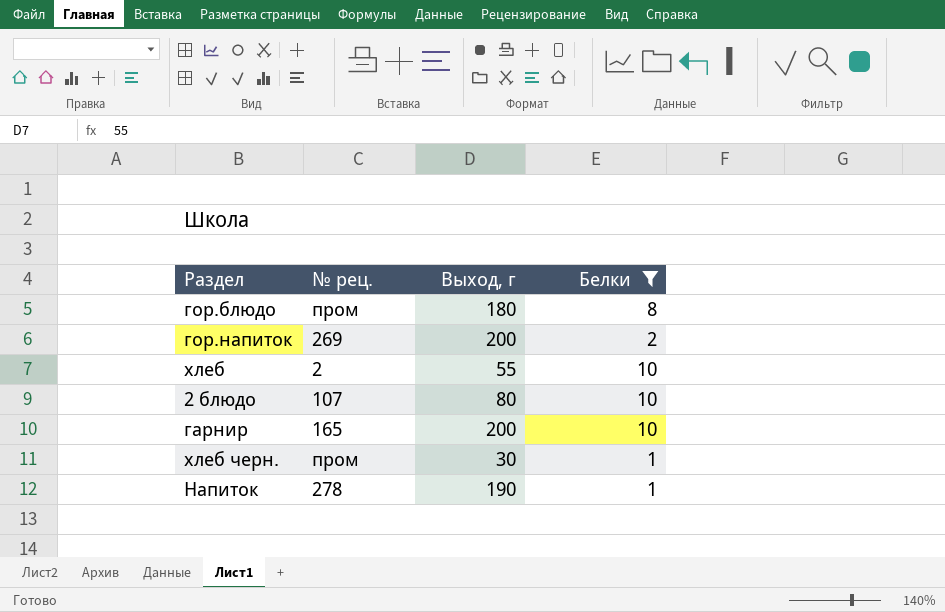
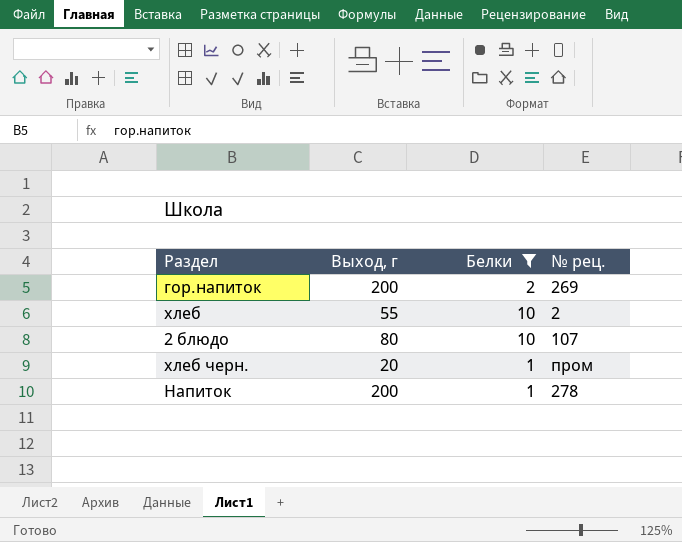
column № рец. | position: 2 -> 4
row гор.блюдо: пром | 180 | 8 -> none
row гарнир: 165 | 200 | 10 -> none
хлеб черн. | Выход, г: 30 -> 20
Напиток | Выход, г: 190 -> 200

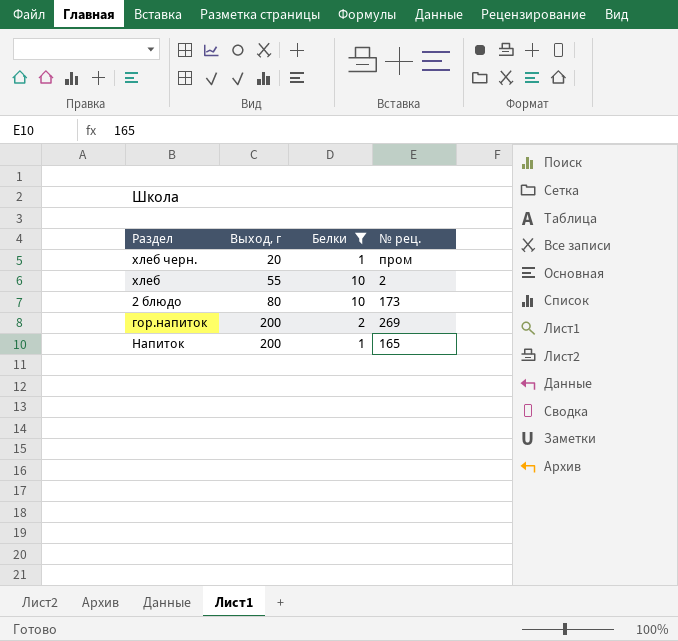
row order: none -> Выход, г ascending
2 блюдо | № рец.: 107 -> 173
Напиток | № рец.: 278 -> 165

